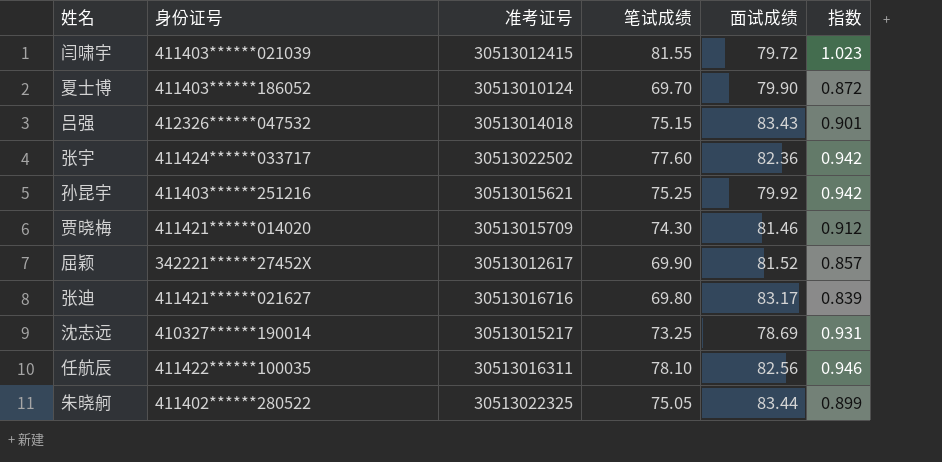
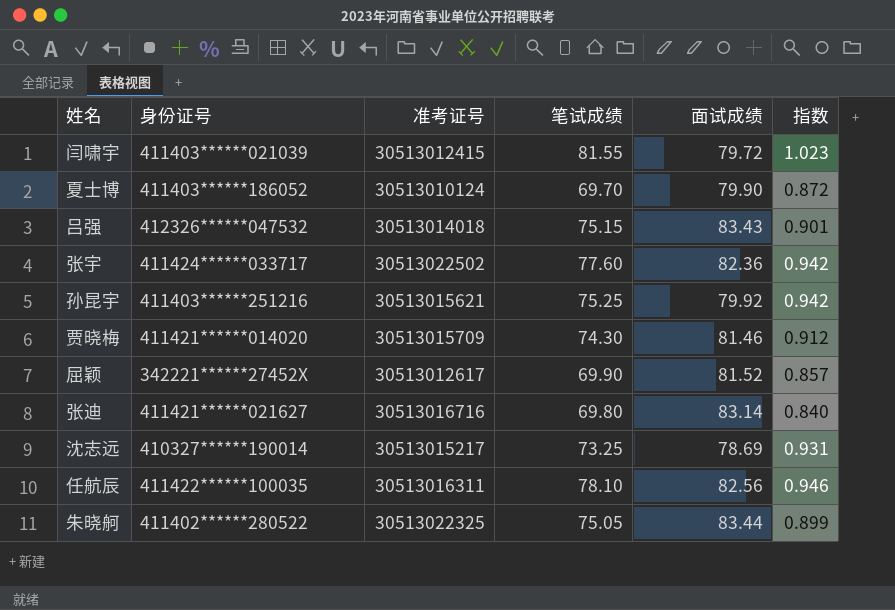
张迪 | 面试成绩: 83.17 -> 83.14
张迪 | 指数: 0.839 -> 0.840

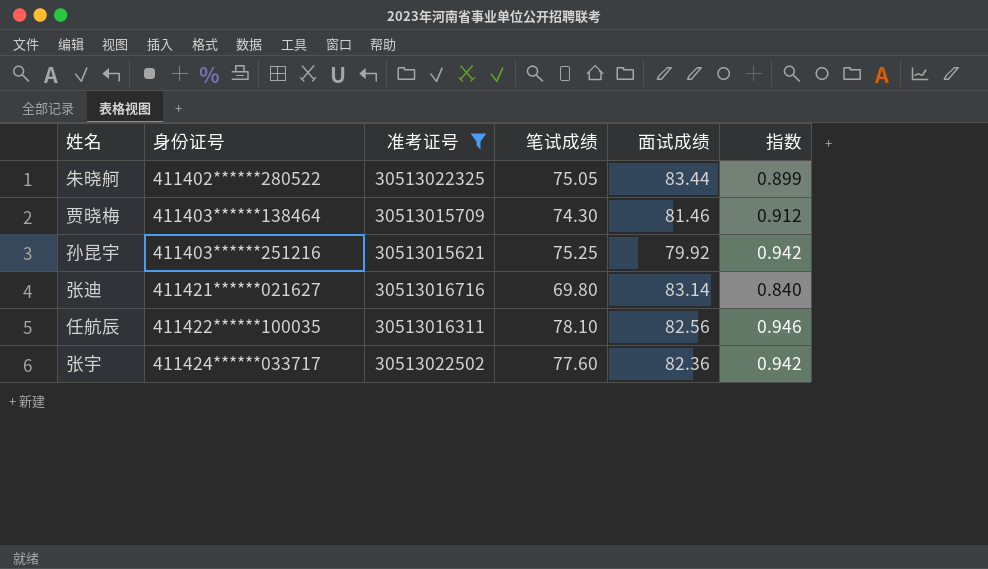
filter: none -> 准考证号 >= 30513015621
row order: none -> 身份证号 ascending
贾晓梅 | 身份证号: 411421******014020 -> 411403******138464

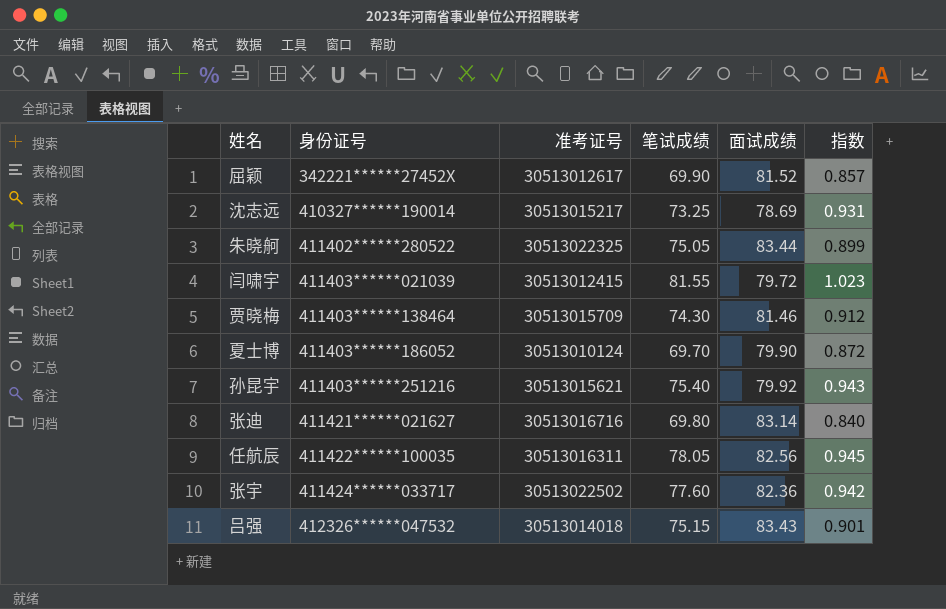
filter: 准考证号 >= 30513015621 -> none
孙昆宇 | 笔试成绩: 75.25 -> 75.40
孙昆宇 | 指数: 0.942 -> 0.943
任航辰 | 笔试成绩: 78.10 -> 78.05
任航辰 | 指数: 0.946 -> 0.945

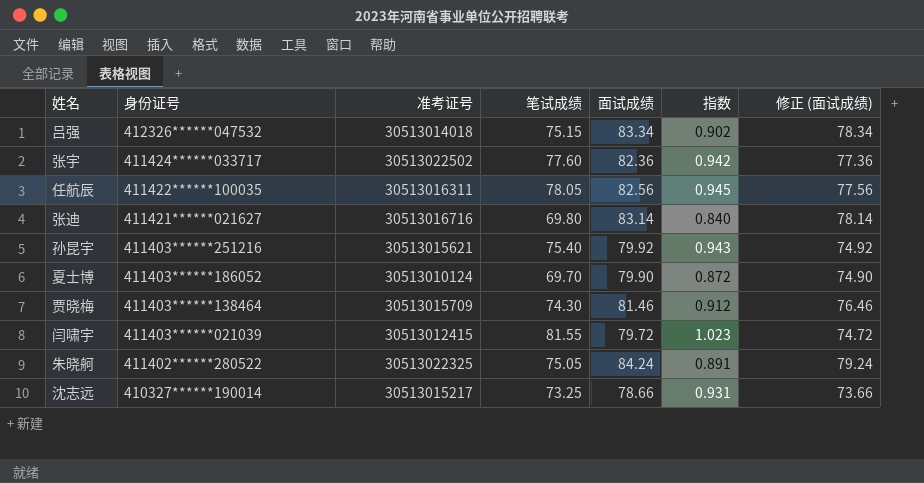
row order: 身份证号 ascending -> 身份证号 descending
column 修正 (面试成绩) | formula: none -> [面试成绩] - 5
row 屈颖: 342221******27452X | 30513012617 | 69.90 | 81.52 | 0.857 -> none
吕强 | 面试成绩: 83.43 -> 83.34
吕强 | 指数: 0.901 -> 0.902
朱晓舸 | 面试成绩: 83.44 -> 84.24
朱晓舸 | 指数: 0.899 -> 0.891
沈志远 | 面试成绩: 78.69 -> 78.66

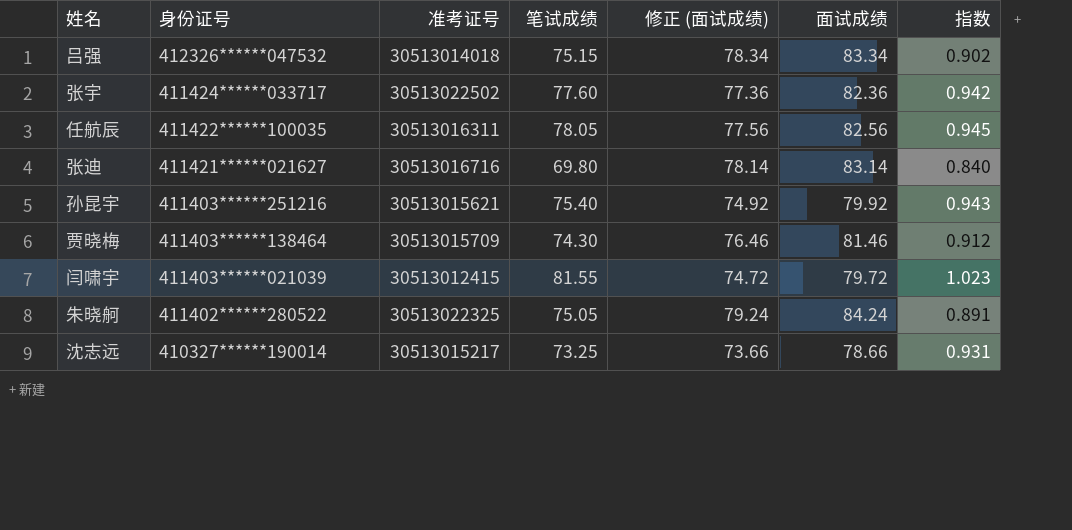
column 修正 (面试成绩) | position: 7 -> 5
row 夏士博: 411403******186052 | 30513010124 | 69.70 | 79.90 | 0.872 | 74.90 -> none

